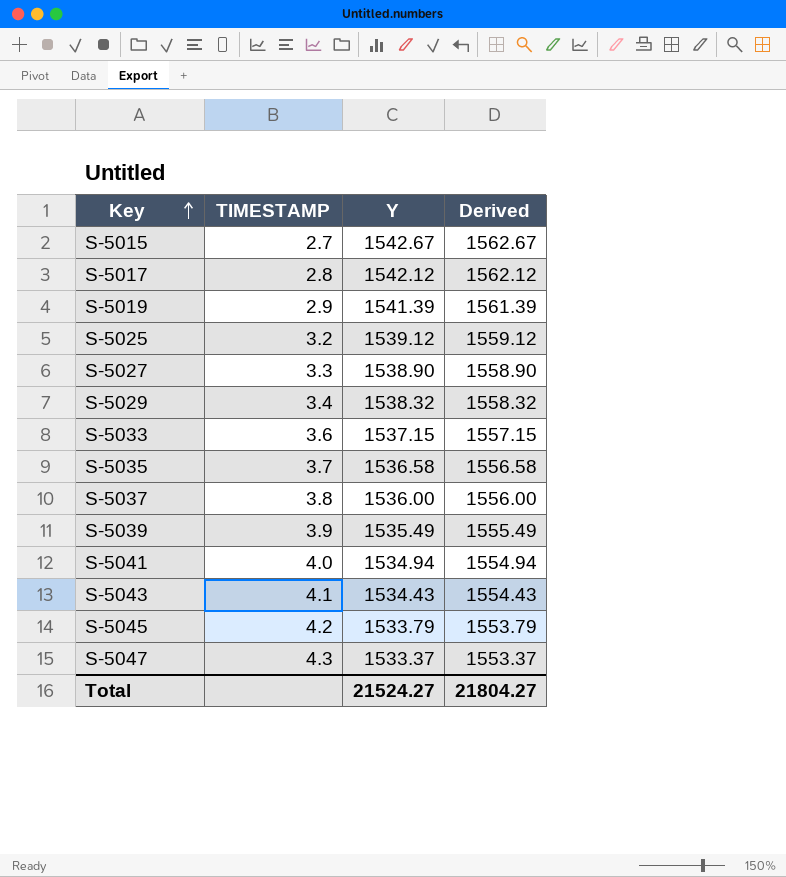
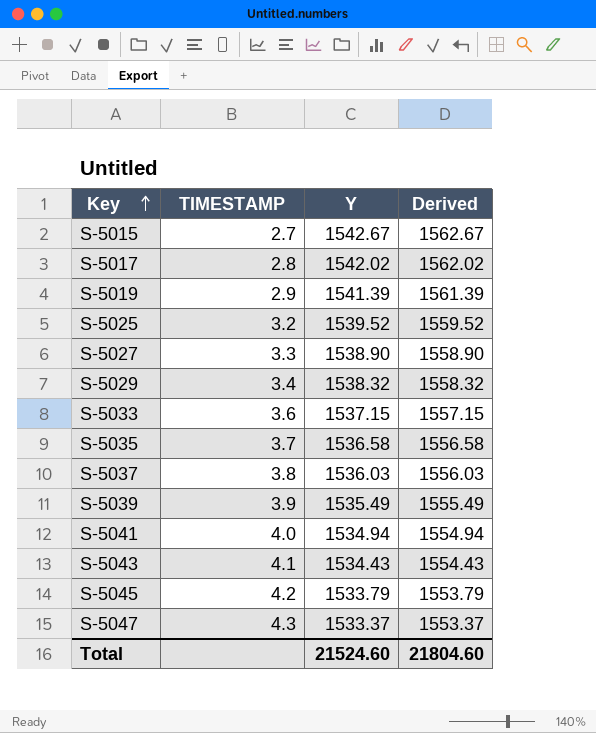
S-5017 | Y: 1542.12 -> 1542.02
S-5017 | Derived: 1562.12 -> 1562.02
S-5025 | Y: 1539.12 -> 1539.52
S-5025 | Derived: 1559.12 -> 1559.52
S-5037 | Y: 1536.00 -> 1536.03
S-5037 | Derived: 1556.00 -> 1556.03
Total | Y: 21524.27 -> 21524.60
Total | Derived: 21804.27 -> 21804.60

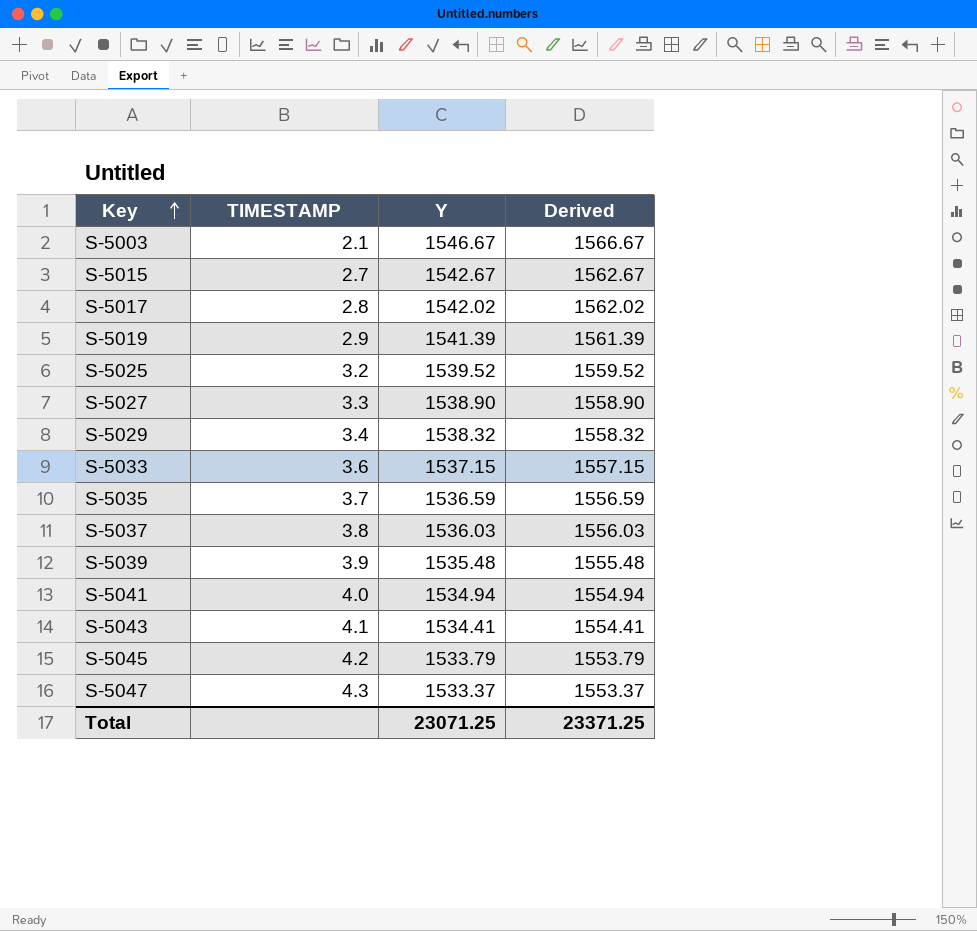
row S-5003: none -> 2.1 | 1546.67 | 1566.67
S-5035 | Y: 1536.58 -> 1536.59
S-5035 | Derived: 1556.58 -> 1556.59
S-5039 | Y: 1535.49 -> 1535.48
S-5039 | Derived: 1555.49 -> 1555.48
S-5043 | Y: 1534.43 -> 1534.41
S-5043 | Derived: 1554.43 -> 1554.41
Total | Y: 21524.60 -> 23071.25
Total | Derived: 21804.60 -> 23371.25

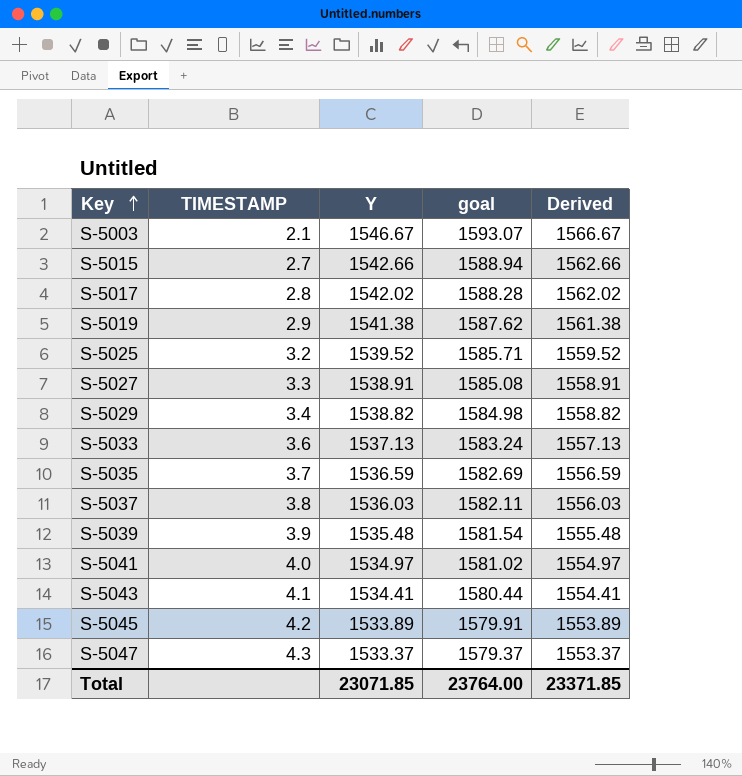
column goal | formula: none -> [Y] * 1.03
S-5015 | Y: 1542.67 -> 1542.66
S-5015 | Derived: 1562.67 -> 1562.66
S-5019 | Y: 1541.39 -> 1541.38
S-5019 | Derived: 1561.39 -> 1561.38
S-5027 | Y: 1538.90 -> 1538.91
S-5027 | Derived: 1558.90 -> 1558.91
S-5029 | Y: 1538.32 -> 1538.82
S-5029 | Derived: 1558.32 -> 1558.82
S-5033 | Y: 1537.15 -> 1537.13
S-5033 | Derived: 1557.15 -> 1557.13
S-5041 | Y: 1534.94 -> 1534.97
S-5041 | Derived: 1554.94 -> 1554.97
S-5045 | Y: 1533.79 -> 1533.89
S-5045 | Derived: 1553.79 -> 1553.89
Total | Y: 23071.25 -> 23071.85
Total | Derived: 23371.25 -> 23371.85

